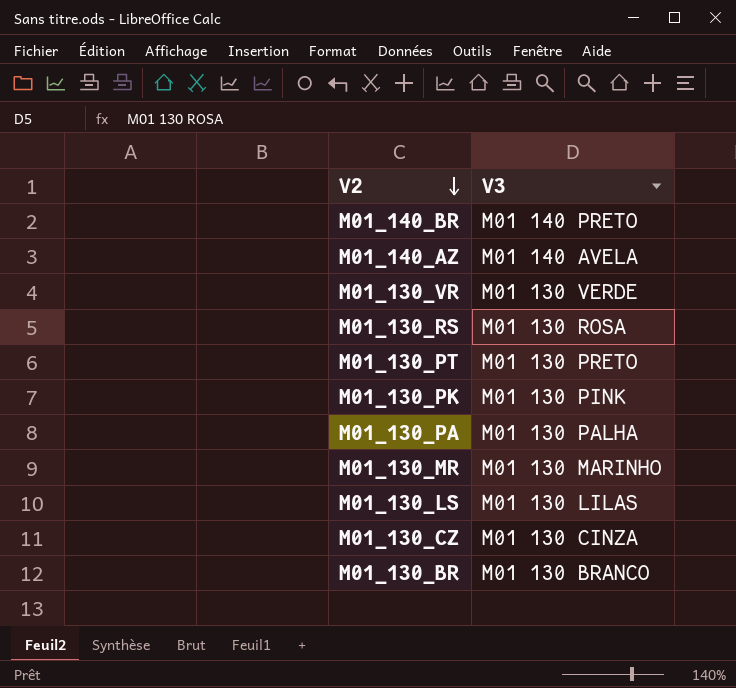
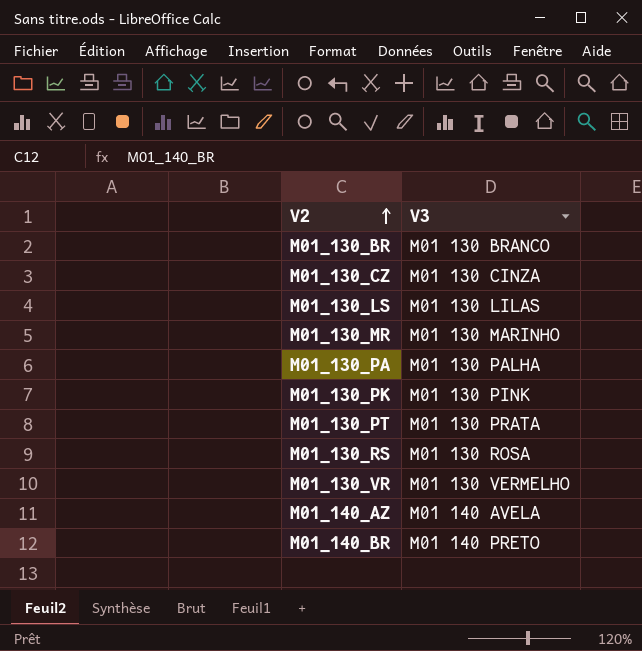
row order: V2 descending -> V2 ascending
M01_130_PT | V3: M01 130 PRETO -> M01 130 PRATA
M01_130_VR | V3: M01 130 VERDE -> M01 130 VERMELHO

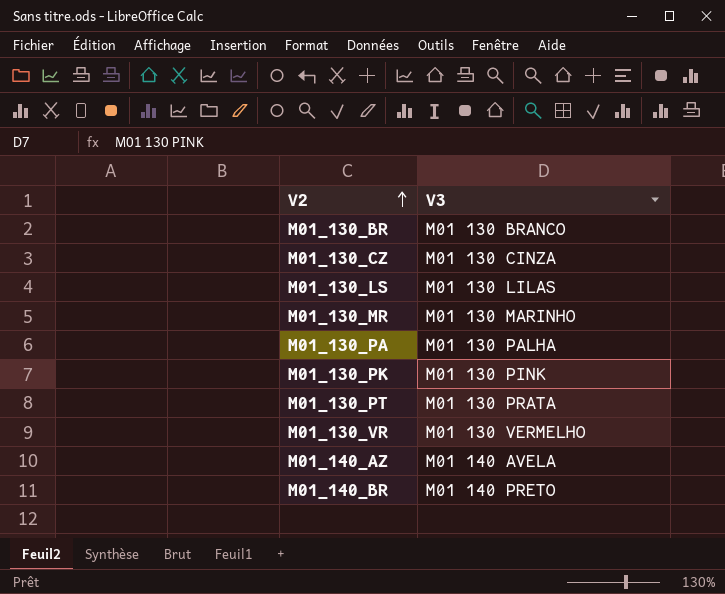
row M01_130_RS: M01 130 ROSA -> none

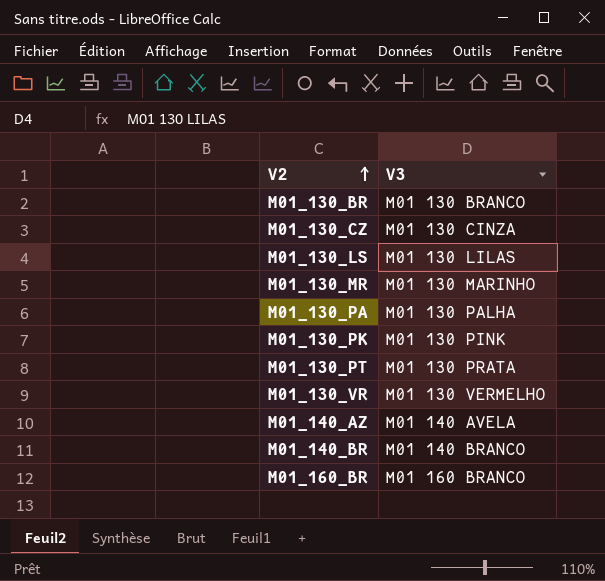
M01_140_BR | V3: M01 140 PRETO -> M01 140 BRANCO
row M01_160_BR: none -> M01 160 BRANCO

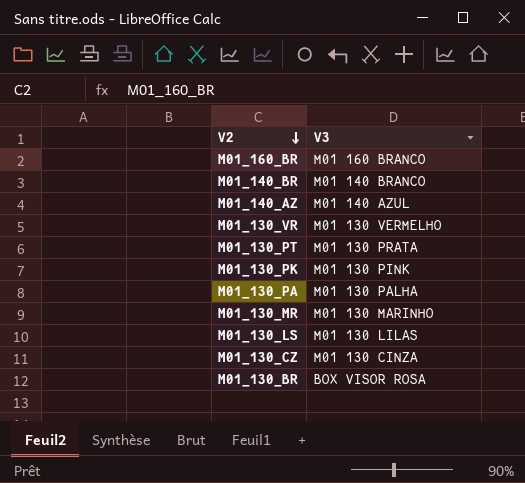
row order: V2 ascending -> V2 descending
M01_140_AZ | V3: M01 140 AVELA -> M01 140 AZUL
M01_130_BR | V3: M01 130 BRANCO -> BOX VISOR ROSA

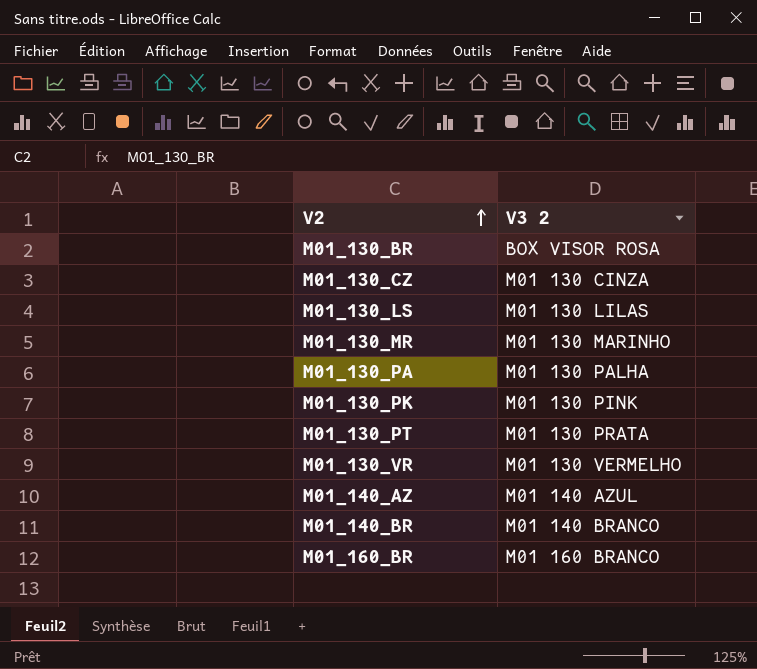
row order: V2 descending -> V2 ascending
column name: V3 -> V3 2

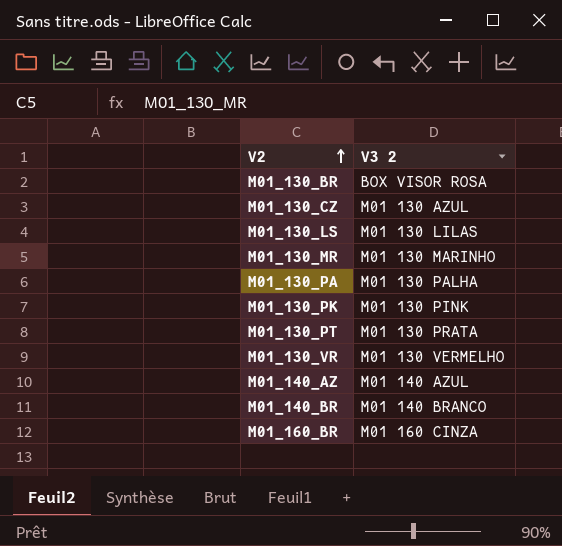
M01_130_CZ | V3 2: M01 130 CINZA -> M01 130 AZUL
M01_160_BR | V3 2: M01 160 BRANCO -> M01 160 CINZA

